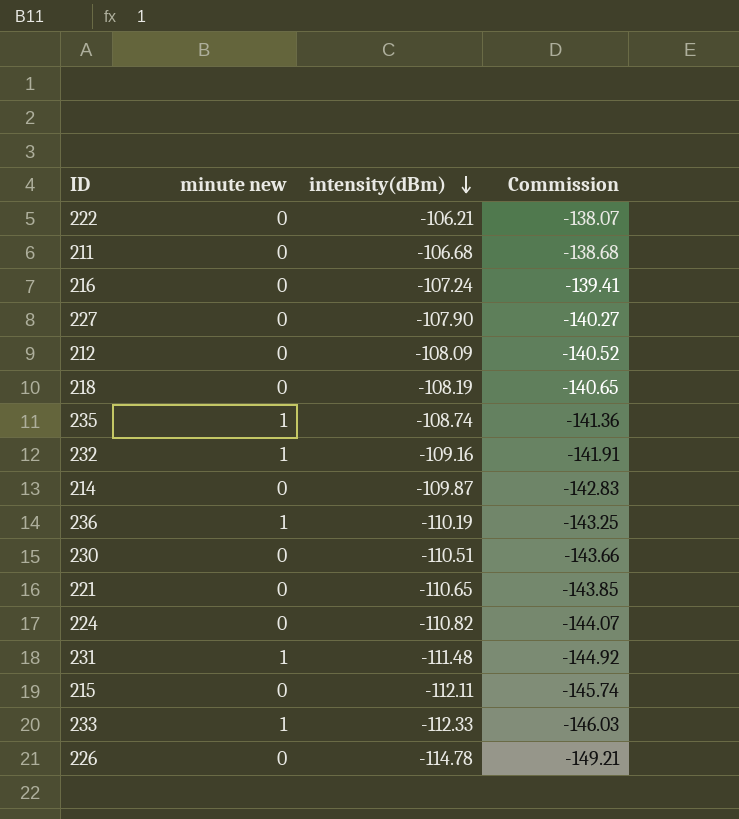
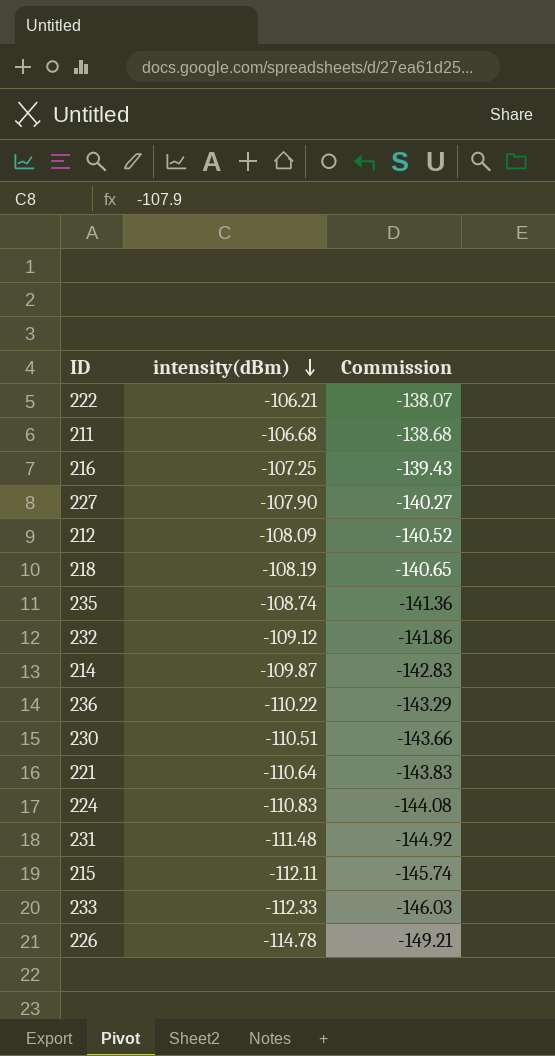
column minute new | position: 2 -> none
216 | intensity(dBm): -107.24 -> -107.25
216 | Commission: -139.41 -> -139.43
232 | intensity(dBm): -109.16 -> -109.12
232 | Commission: -141.91 -> -141.86
236 | intensity(dBm): -110.19 -> -110.22
236 | Commission: -143.25 -> -143.29
221 | intensity(dBm): -110.65 -> -110.64
221 | Commission: -143.85 -> -143.83
224 | intensity(dBm): -110.82 -> -110.83
224 | Commission: -144.07 -> -144.08

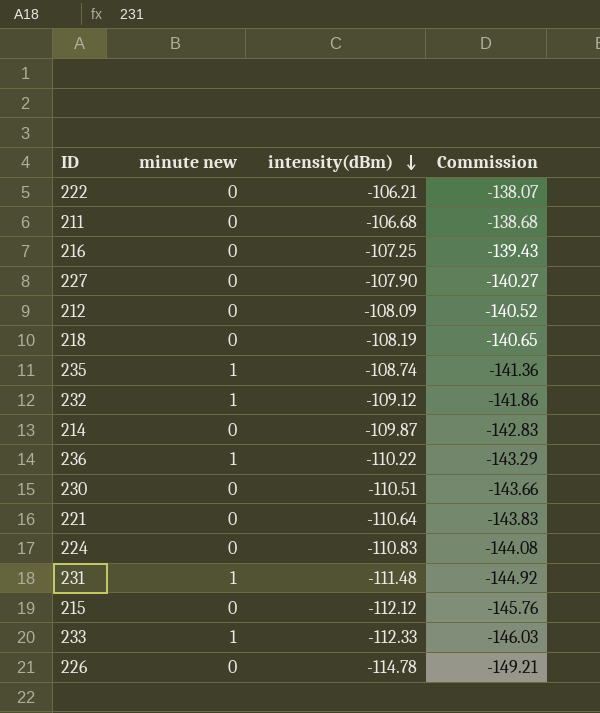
column minute new | position: none -> 2
215 | intensity(dBm): -112.11 -> -112.12
215 | Commission: -145.74 -> -145.76

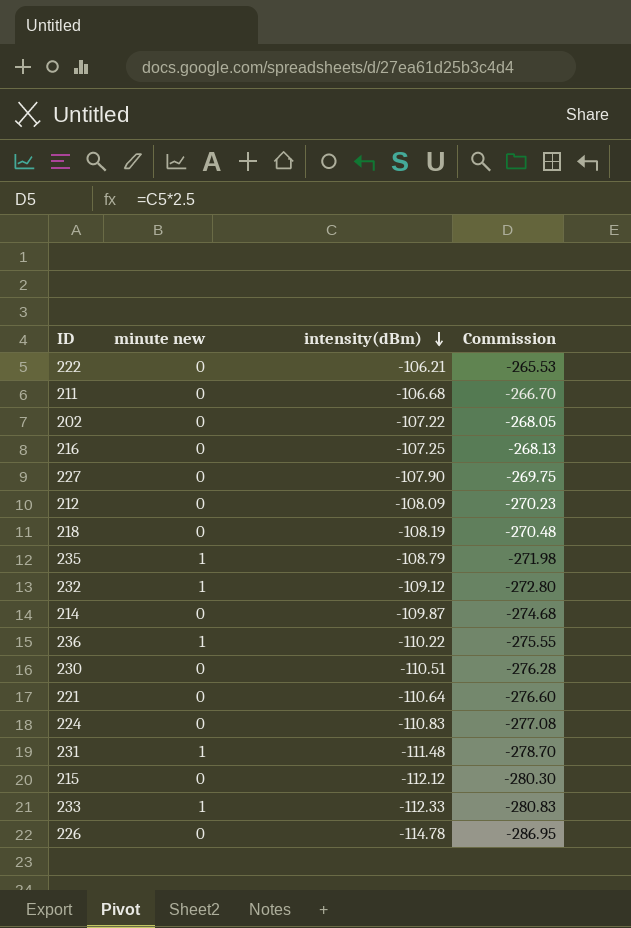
column Commission | formula: [intensity(dBm)] * 1.3 -> [intensity(dBm)] * 2.5
row 202: none -> 0 | -107.22 | -268.05
235 | intensity(dBm): -108.74 -> -108.79

